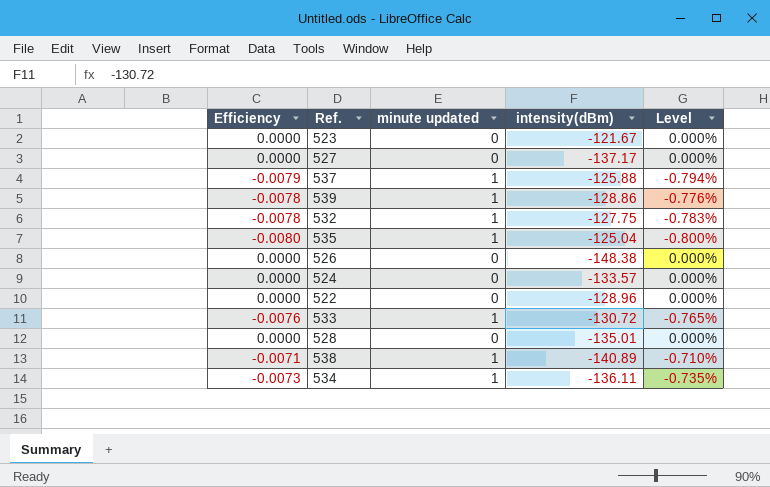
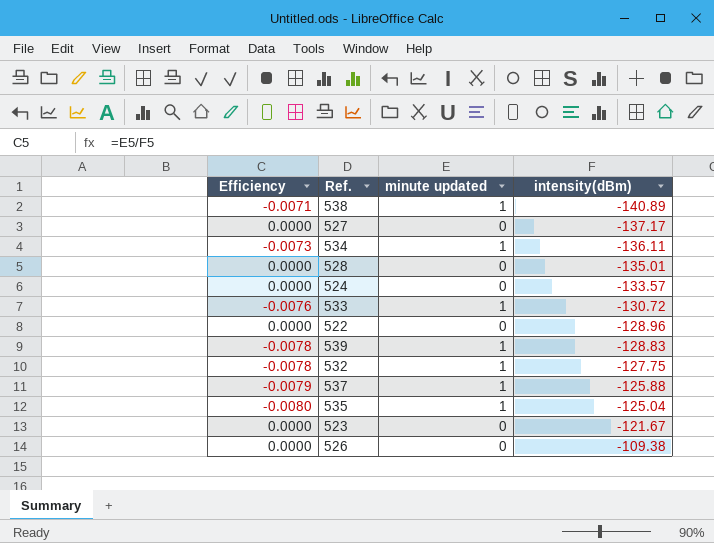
row order: none -> intensity(dBm) ascending
column Level | formula: [minute updated] / [intensity(dBm)] -> none
539 | intensity(dBm): -128.86 -> -128.83
526 | intensity(dBm): -148.38 -> -109.38

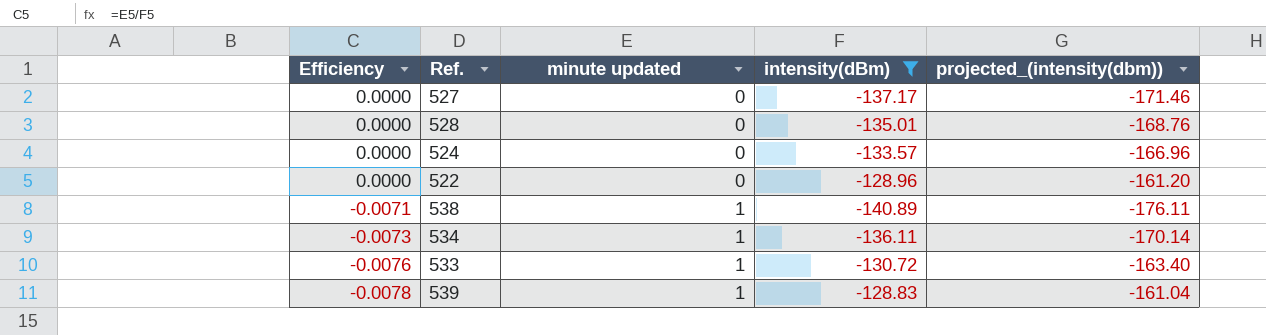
filter: none -> intensity(dBm) <= -128.83
row order: intensity(dBm) ascending -> Efficiency descending
column projected_(intensity(dbm)) | formula: none -> [intensity(dBm)] * 1.25

